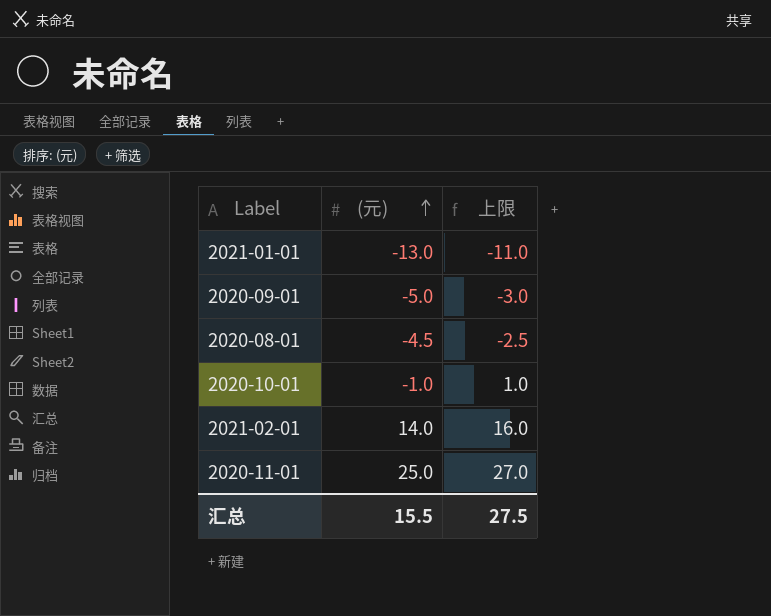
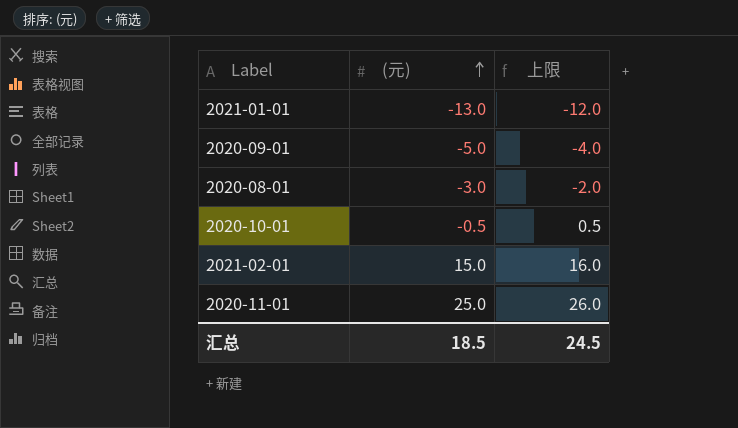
column 上限 | formula: [(元)] + 2 -> [(元)] + 1
2020-08-01 | (元): -4.5 -> -3.0
2020-10-01 | (元): -1.0 -> -0.5
2021-02-01 | (元): 14.0 -> 15.0
汇总 | (元): 15.5 -> 18.5
汇总 | 上限: 27.5 -> 24.5

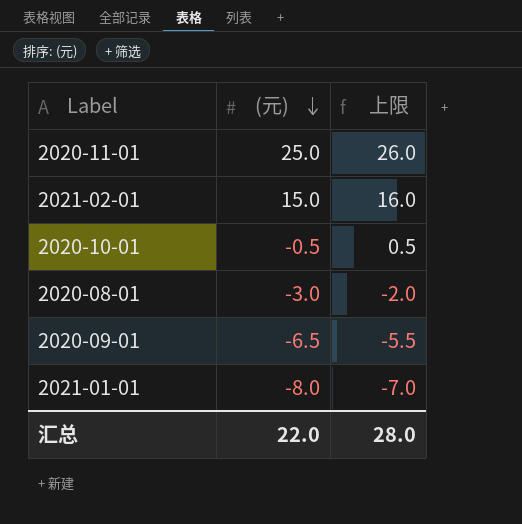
row order: (元) ascending -> (元) descending
2020-09-01 | (元): -5.0 -> -6.5
2020-09-01 | 上限: -4.0 -> -5.5
2021-01-01 | (元): -13.0 -> -8.0
2021-01-01 | 上限: -12.0 -> -7.0
汇总 | (元): 18.5 -> 22.0
汇总 | 上限: 24.5 -> 28.0

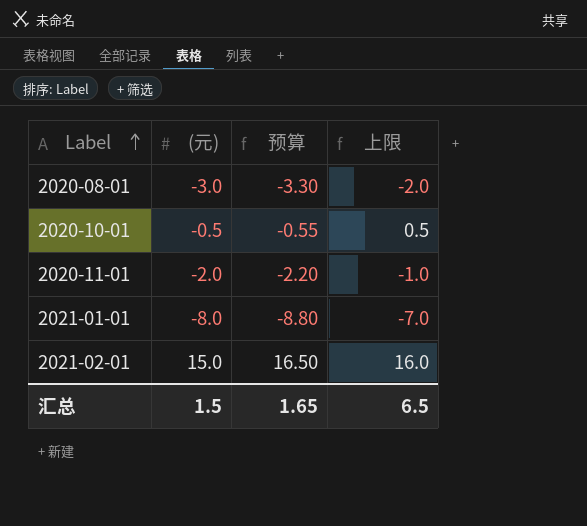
row order: (元) descending -> Label ascending
column 预算 | formula: none -> [(元)] * 1.1
row 2020-09-01: -6.5 | -5.5 -> none
2020-11-01 | (元): 25.0 -> -2.0
2020-11-01 | 上限: 26.0 -> -1.0
汇总 | (元): 22.0 -> 1.5
汇总 | 上限: 28.0 -> 6.5

